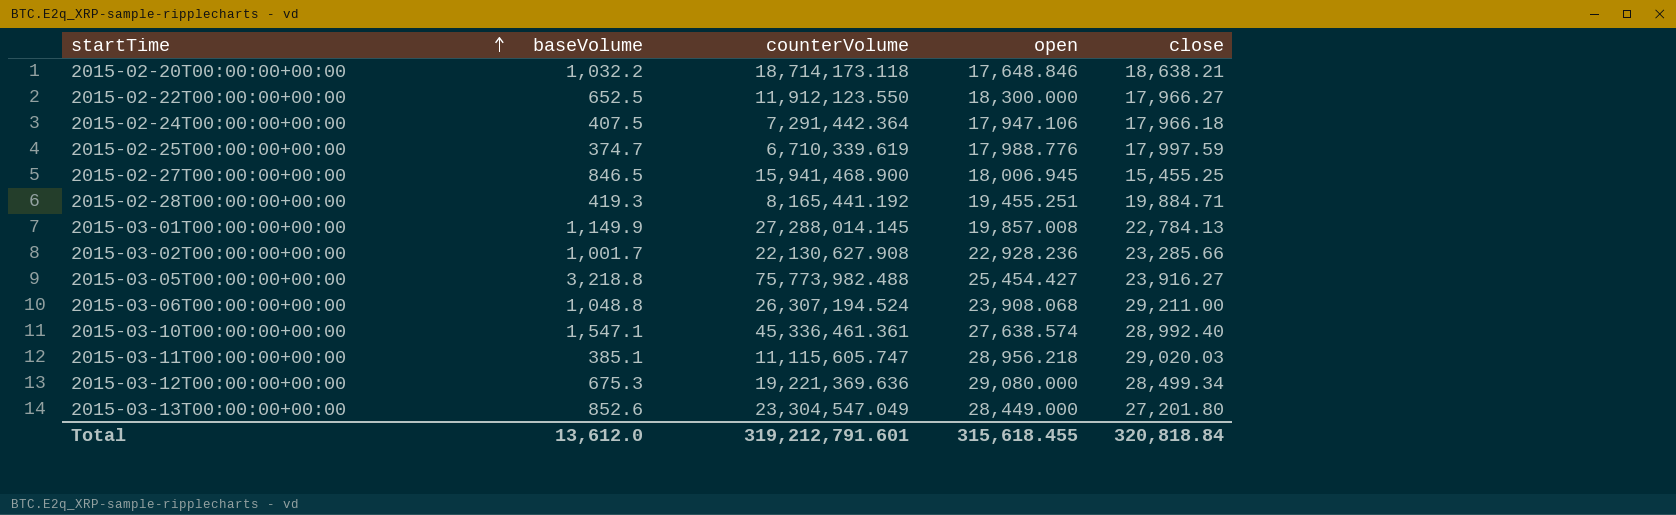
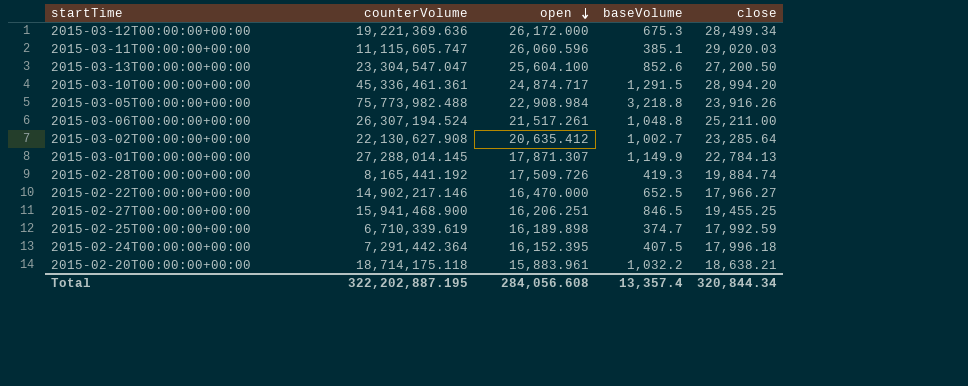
row order: startTime ascending -> open descending
column baseVolume | position: 2 -> 4
2015-03-12T00:00:00+00:00 | open: 29,080.000 -> 26,172.000
2015-03-11T00:00:00+00:00 | open: 28,956.218 -> 26,060.596
2015-03-13T00:00:00+00:00 | counterVolume: 23,304,547.049 -> 23,304,547.047
2015-03-13T00:00:00+00:00 | open: 28,449.000 -> 25,604.100
2015-03-13T00:00:00+00:00 | close: 27,201.80 -> 27,200.50
2015-03-10T00:00:00+00:00 | open: 27,638.574 -> 24,874.717
2015-03-10T00:00:00+00:00 | baseVolume: 1,547.1 -> 1,291.5
2015-03-10T00:00:00+00:00 | close: 28,992.40 -> 28,994.20
2015-03-05T00:00:00+00:00 | open: 25,454.427 -> 22,908.984
2015-03-05T00:00:00+00:00 | close: 23,916.27 -> 23,916.26
2015-03-06T00:00:00+00:00 | open: 23,908.068 -> 21,517.261
2015-03-06T00:00:00+00:00 | close: 29,211.00 -> 25,211.00
2015-03-02T00:00:00+00:00 | open: 22,928.236 -> 20,635.412
2015-03-02T00:00:00+00:00 | baseVolume: 1,001.7 -> 1,002.7
2015-03-02T00:00:00+00:00 | close: 23,285.66 -> 23,285.64
2015-03-01T00:00:00+00:00 | open: 19,857.008 -> 17,871.307
2015-02-28T00:00:00+00:00 | open: 19,455.251 -> 17,509.726
2015-02-28T00:00:00+00:00 | close: 19,884.71 -> 19,884.74
2015-02-22T00:00:00+00:00 | counterVolume: 11,912,123.550 -> 14,902,217.146
2015-02-22T00:00:00+00:00 | open: 18,300.000 -> 16,470.000
2015-02-27T00:00:00+00:00 | open: 18,006.945 -> 16,206.251
2015-02-27T00:00:00+00:00 | close: 15,455.25 -> 19,455.25
2015-02-25T00:00:00+00:00 | open: 17,988.776 -> 16,189.898
2015-02-25T00:00:00+00:00 | close: 17,997.59 -> 17,992.59
2015-02-24T00:00:00+00:00 | open: 17,947.106 -> 16,152.395
2015-02-24T00:00:00+00:00 | close: 17,966.18 -> 17,996.18
2015-02-20T00:00:00+00:00 | counterVolume: 18,714,173.118 -> 18,714,175.118
2015-02-20T00:00:00+00:00 | open: 17,648.846 -> 15,883.961
Total | counterVolume: 319,212,791.601 -> 322,202,887.195
Total | open: 315,618.455 -> 284,056.608
Total | baseVolume: 13,612.0 -> 13,357.4
Total | close: 320,818.84 -> 320,844.34

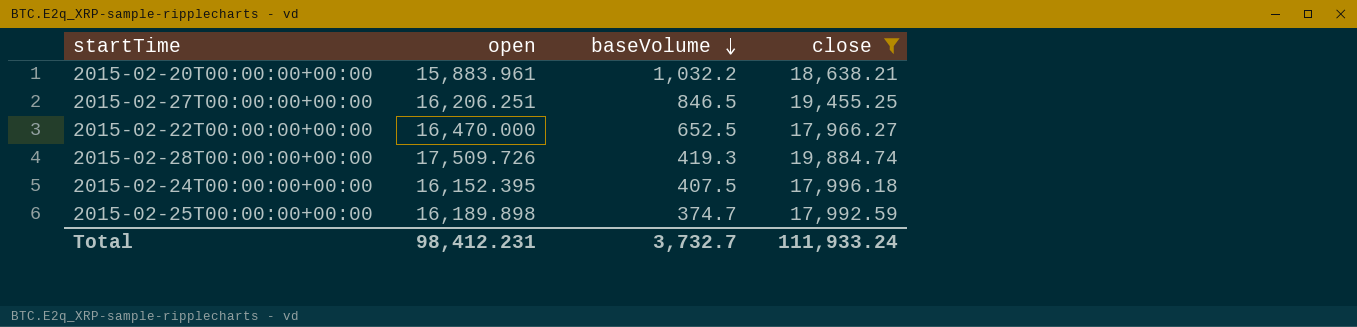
filter: none -> close <= 19,884.74
row order: open descending -> baseVolume descending
column counterVolume | position: 2 -> none
Total | open: 284,056.608 -> 98,412.231
Total | baseVolume: 13,357.4 -> 3,732.7
Total | close: 320,844.34 -> 111,933.24

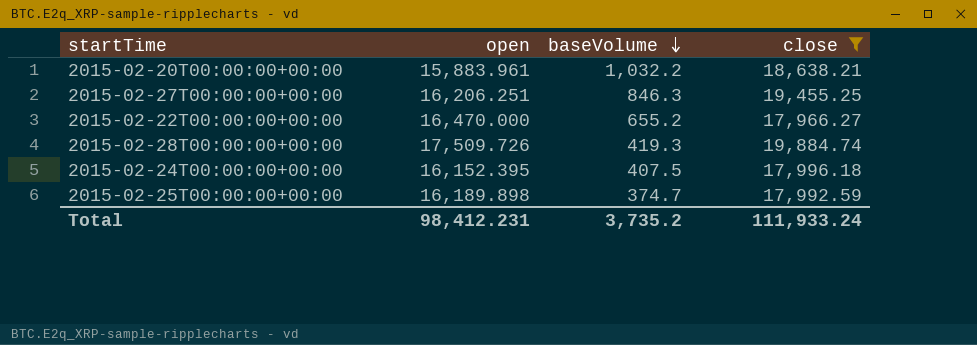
2015-02-27T00:00:00+00:00 | baseVolume: 846.5 -> 846.3
2015-02-22T00:00:00+00:00 | baseVolume: 652.5 -> 655.2
Total | baseVolume: 3,732.7 -> 3,735.2

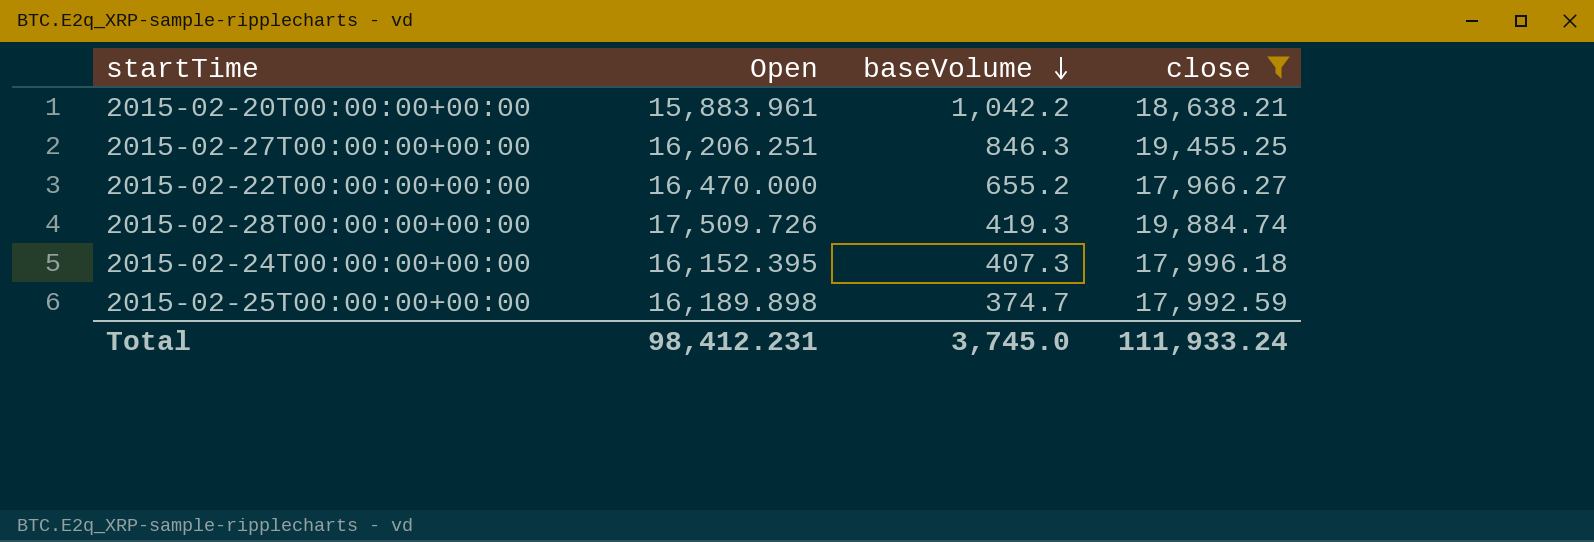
column name: open -> Open
2015-02-20T00:00:00+00:00 | baseVolume: 1,032.2 -> 1,042.2
2015-02-24T00:00:00+00:00 | baseVolume: 407.5 -> 407.3
Total | baseVolume: 3,735.2 -> 3,745.0

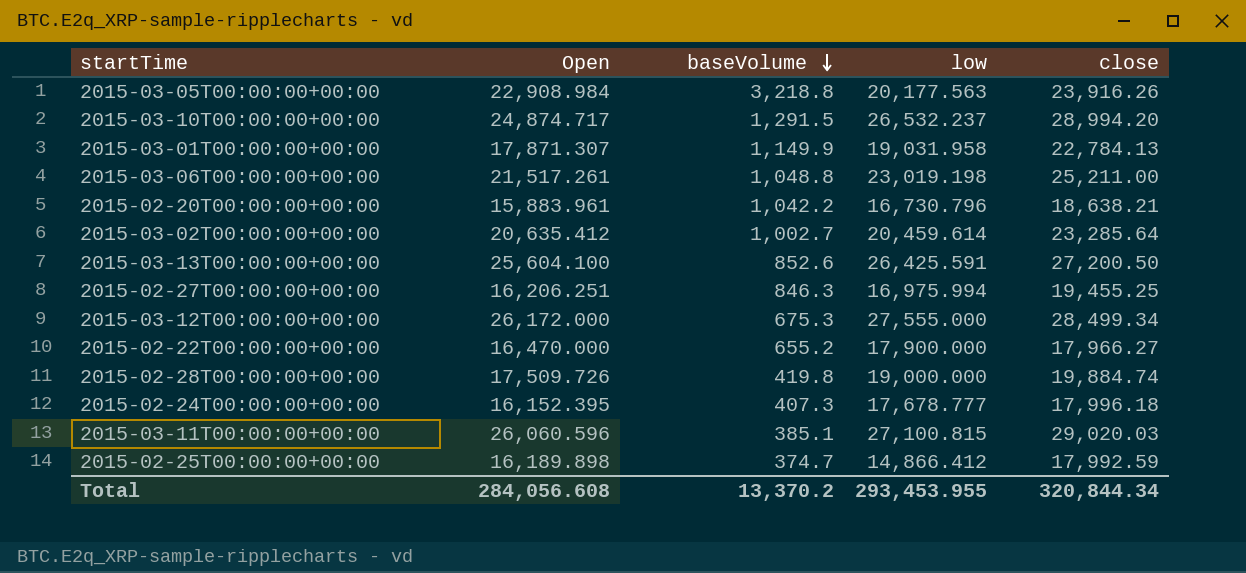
filter: close <= 19,884.74 -> none
column low | position: none -> 4
2015-02-28T00:00:00+00:00 | baseVolume: 419.3 -> 419.8
Total | Open: 98,412.231 -> 284,056.608
Total | baseVolume: 3,745.0 -> 13,370.2
Total | close: 111,933.24 -> 320,844.34

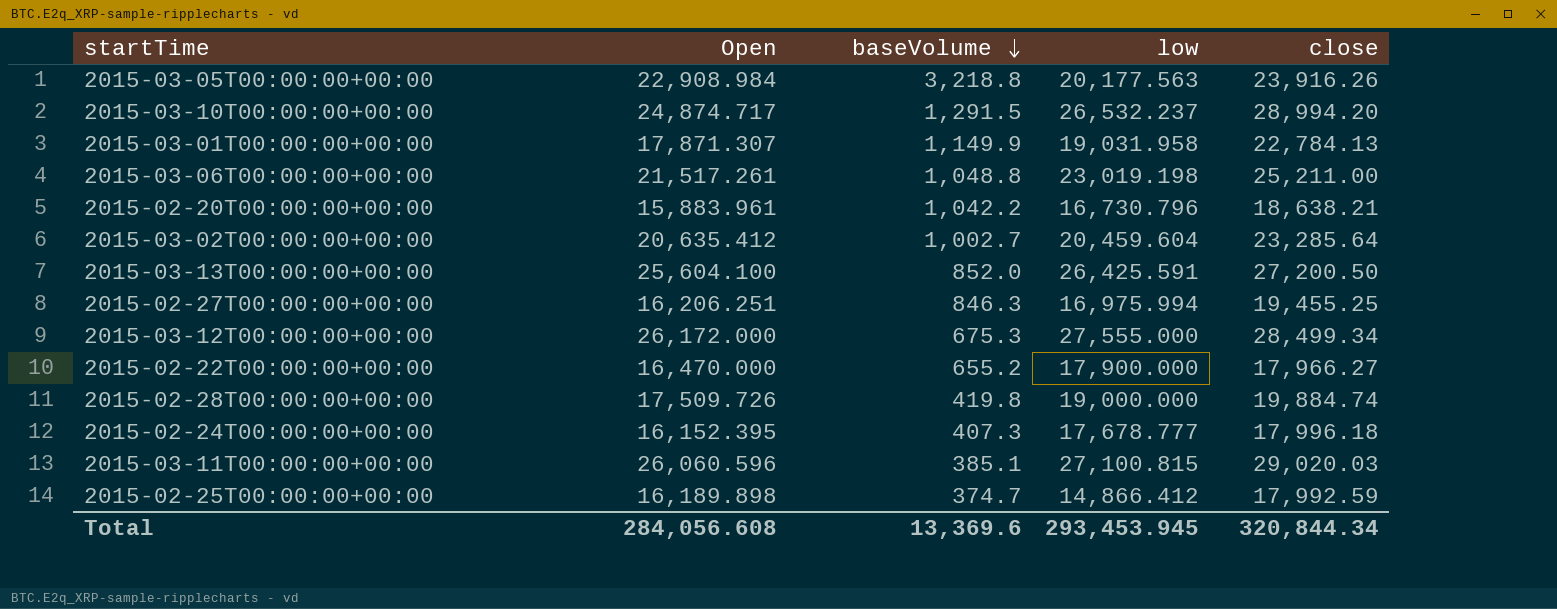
2015-03-02T00:00:00+00:00 | low: 20,459.614 -> 20,459.604
2015-03-13T00:00:00+00:00 | baseVolume: 852.6 -> 852.0
Total | baseVolume: 13,370.2 -> 13,369.6
Total | low: 293,453.955 -> 293,453.945

